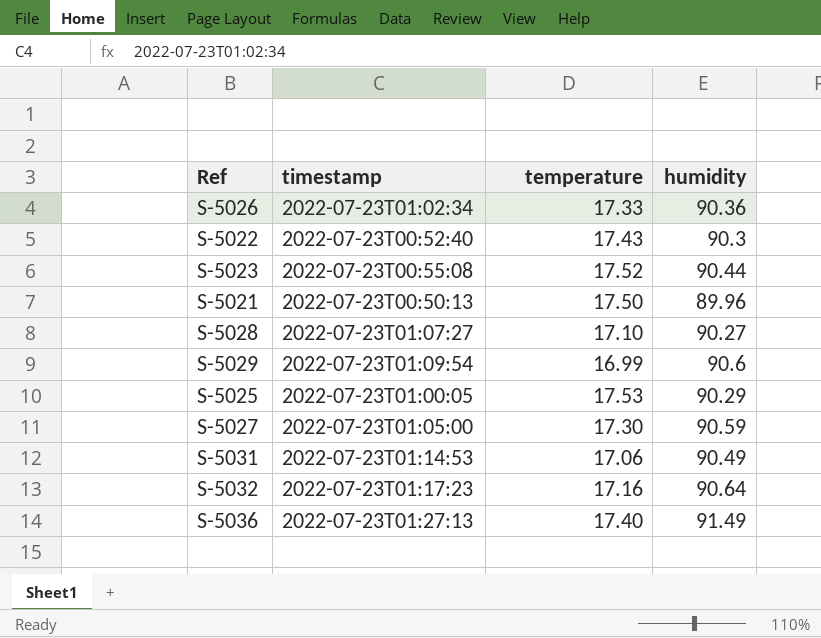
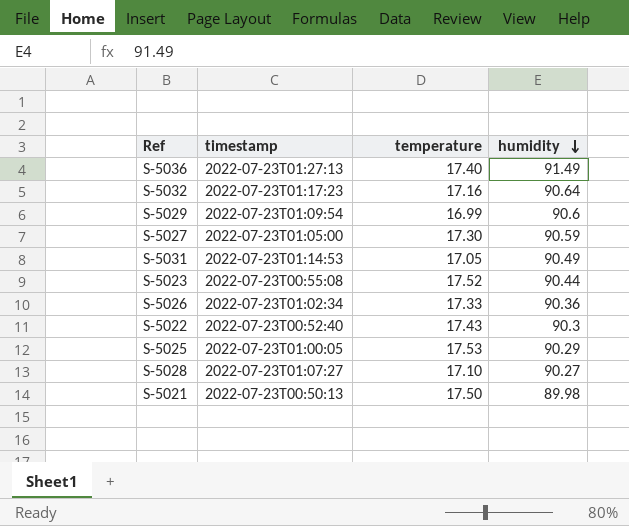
row order: none -> humidity descending
S-5031 | temperature: 17.06 -> 17.05
S-5021 | humidity: 89.96 -> 89.98

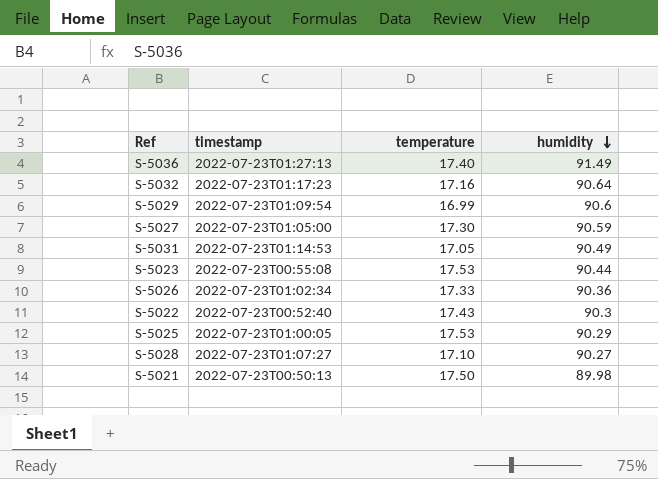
S-5023 | temperature: 17.52 -> 17.53

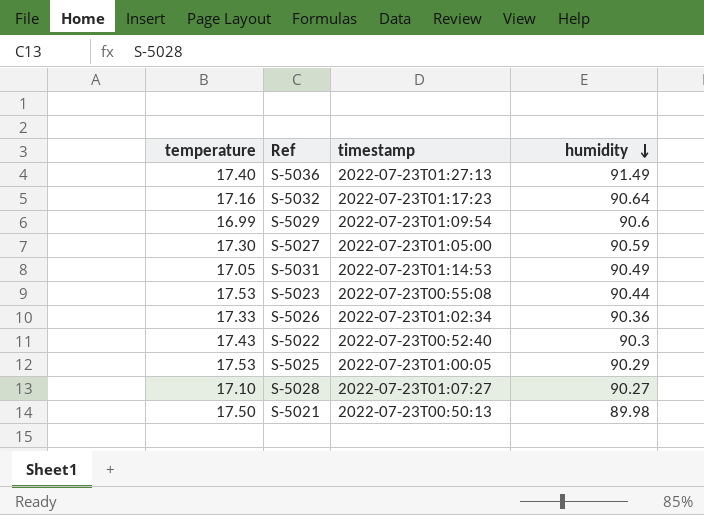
column temperature | position: 3 -> 1

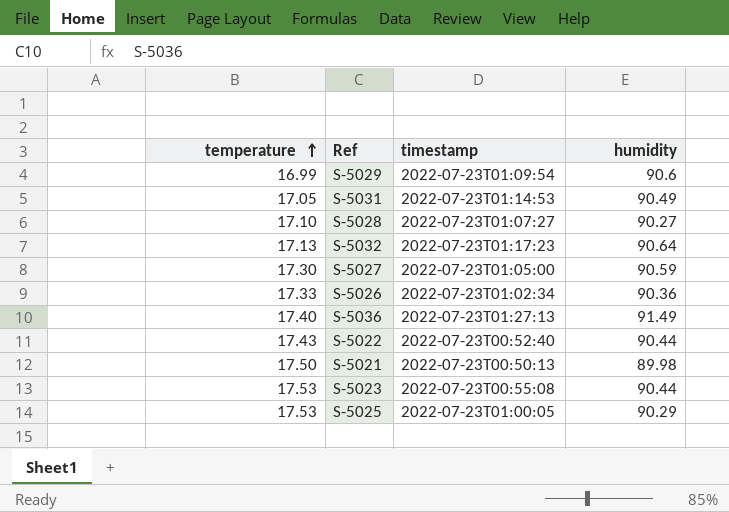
row order: humidity descending -> temperature ascending
S-5032 | temperature: 17.16 -> 17.13
S-5022 | humidity: 90.3 -> 90.44

